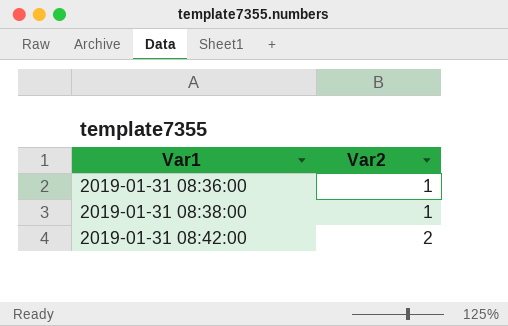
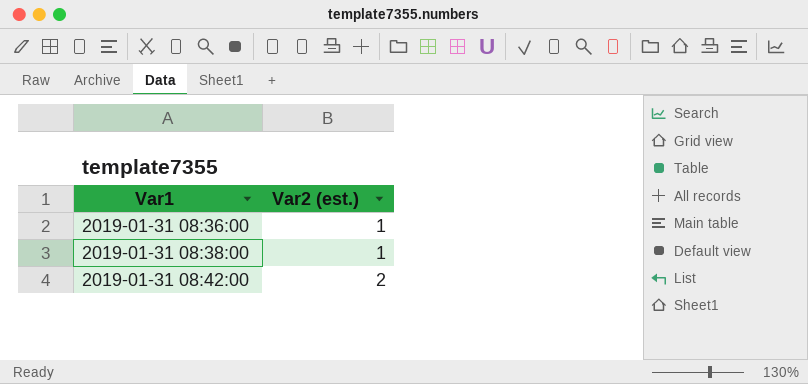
column name: Var2 -> Var2 (est.)

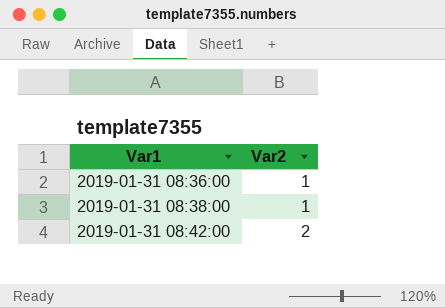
column name: Var2 (est.) -> Var2

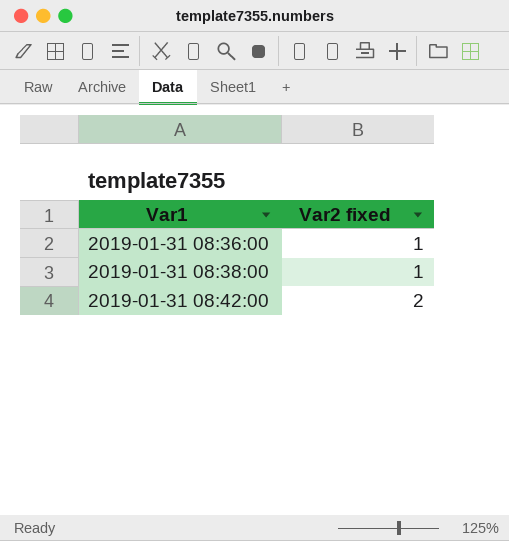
column name: Var2 -> Var2 fixed

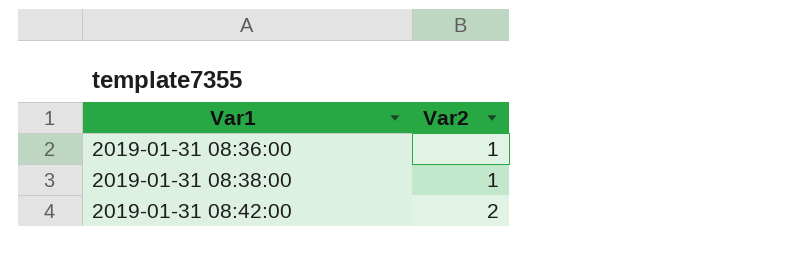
column name: Var2 fixed -> Var2

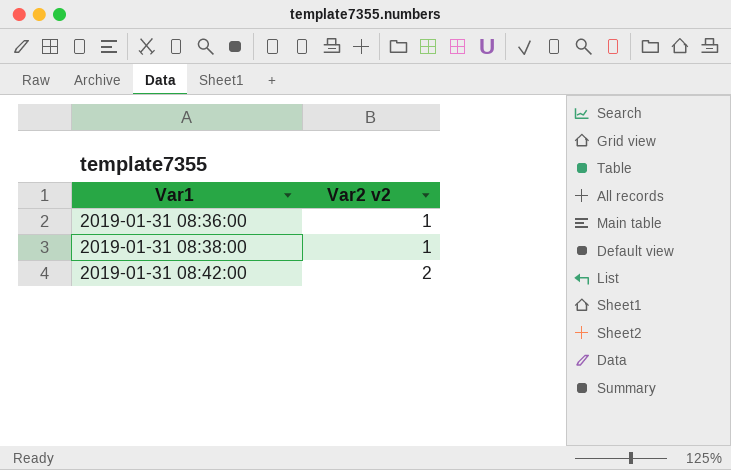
column name: Var2 -> Var2 v2

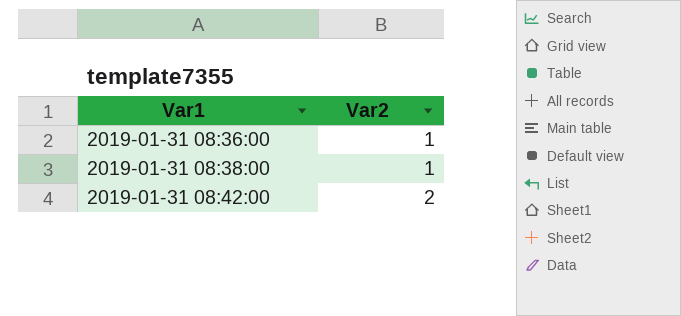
column name: Var2 v2 -> Var2

